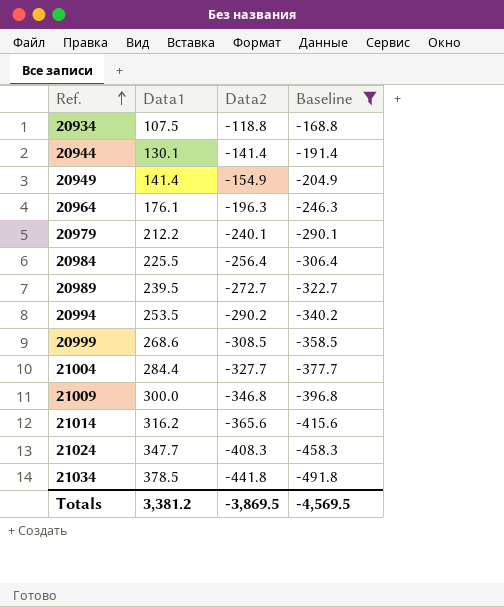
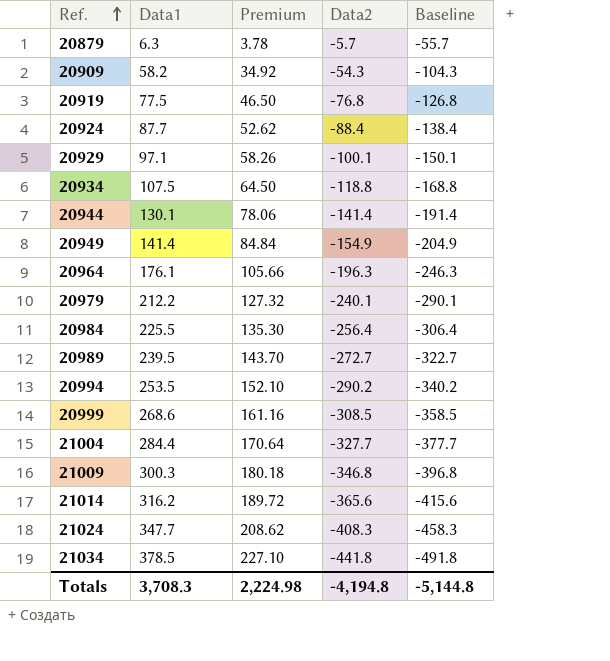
filter: Baseline <= -168.8 -> none
column Premium | formula: none -> [Data1] * 0.6
21009 | Data1: 300.0 -> 300.3
Totals | Data1: 3,381.2 -> 3,708.3
Totals | Data2: -3,869.5 -> -4,194.8
Totals | Baseline: -4,569.5 -> -5,144.8

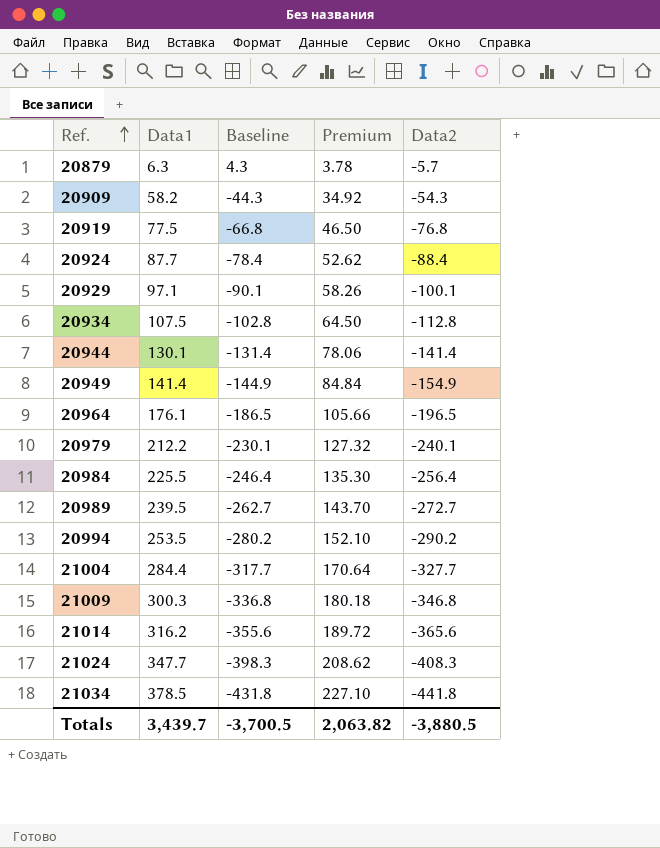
column Baseline | formula: [Data2] - 50 -> [Data2] + 10
column Baseline | position: 5 -> 3
row 20999: 268.6 | 161.16 | -308.5 | -358.5 -> none
20934 | Data2: -118.8 -> -112.8
20964 | Data2: -196.3 -> -196.5
Totals | Data1: 3,708.3 -> 3,439.7
Totals | Baseline: -5,144.8 -> -3,700.5
Totals | Premium: 2,224.98 -> 2,063.82
Totals | Data2: -4,194.8 -> -3,880.5

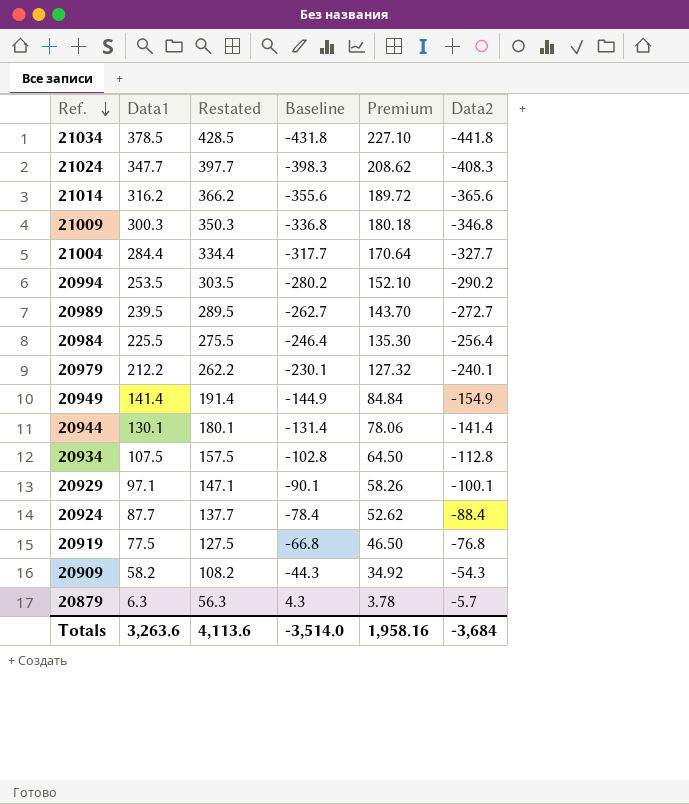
row order: Ref. ascending -> Ref. descending
column Restated | formula: none -> [Data1] + 50
row 20964: 176.1 | -186.5 | 105.66 | -196.5 -> none
Totals | Data1: 3,439.7 -> 3,263.6
Totals | Baseline: -3,700.5 -> -3,514.0
Totals | Premium: 2,063.82 -> 1,958.16
Totals | Data2: -3,880.5 -> -3,684

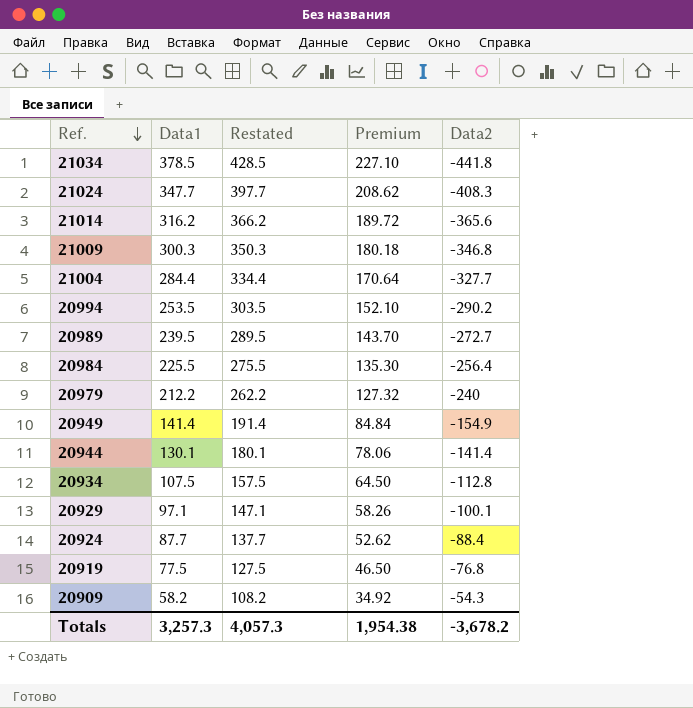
column Baseline | formula: [Data2] + 10 -> none
row 20879: 6.3 | 56.3 | 4.3 | 3.78 | -5.7 -> none
20979 | Data2: -240.1 -> -240
Totals | Data1: 3,263.6 -> 3,257.3
Totals | Restated: 4,113.6 -> 4,057.3
Totals | Premium: 1,958.16 -> 1,954.38
Totals | Data2: -3,684 -> -3,678.2

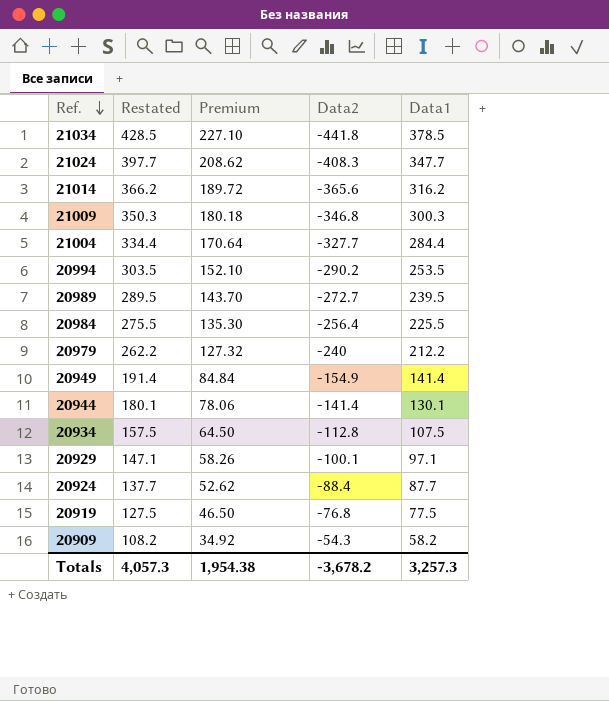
column Data1 | position: 2 -> 5

